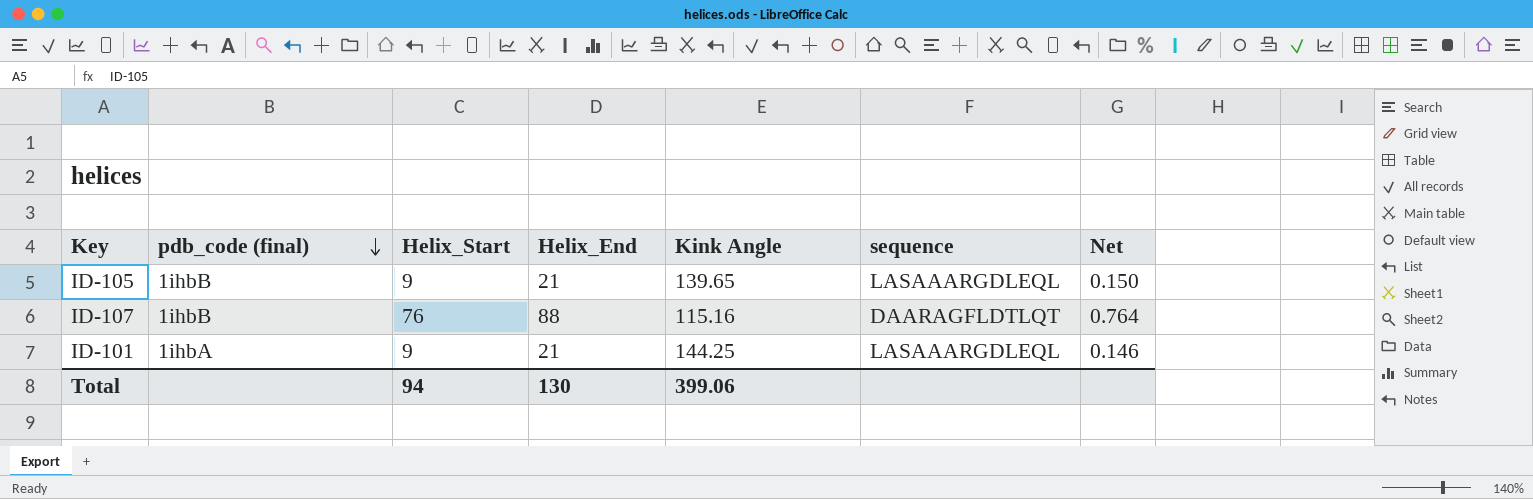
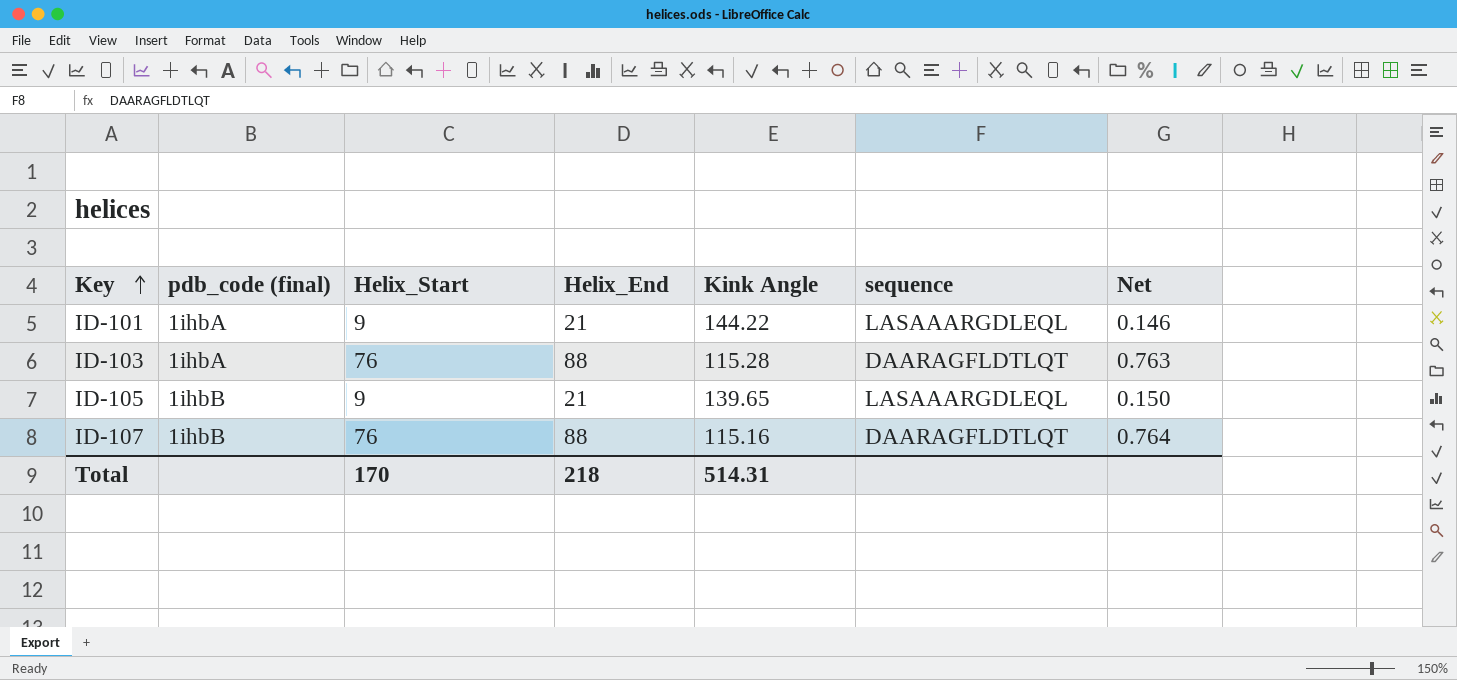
row order: pdb_code (final) descending -> Key ascending
ID-101 | Kink Angle: 144.25 -> 144.22
row ID-103: none -> 1ihbA | 76 | 88 | 115.28 | DAARAGFLDTLQT | 0.763
Total | Helix_Start: 94 -> 170
Total | Helix_End: 130 -> 218
Total | Kink Angle: 399.06 -> 514.31

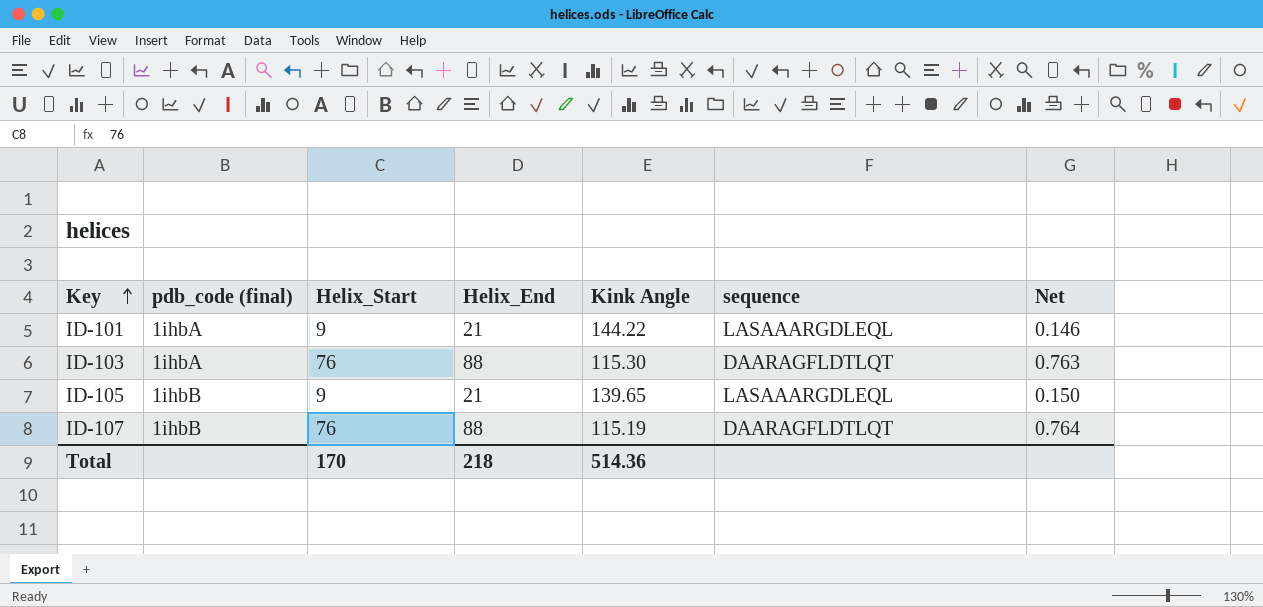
ID-103 | Kink Angle: 115.28 -> 115.30
ID-107 | Kink Angle: 115.16 -> 115.19
Total | Kink Angle: 514.31 -> 514.36

